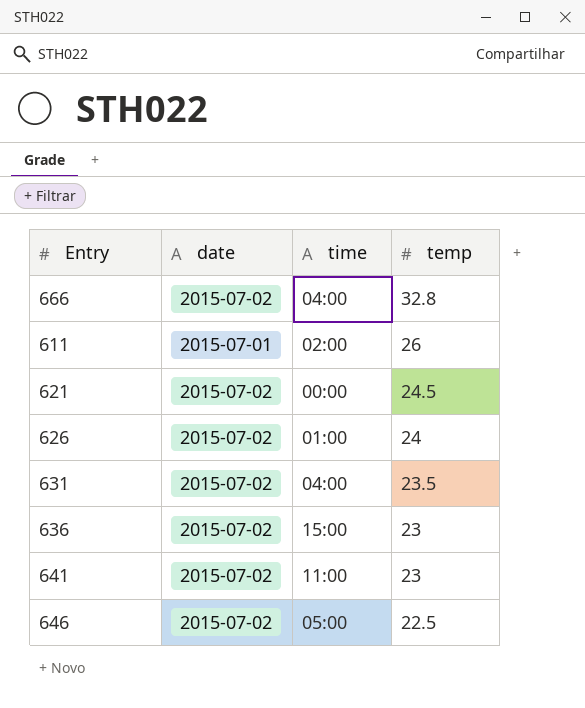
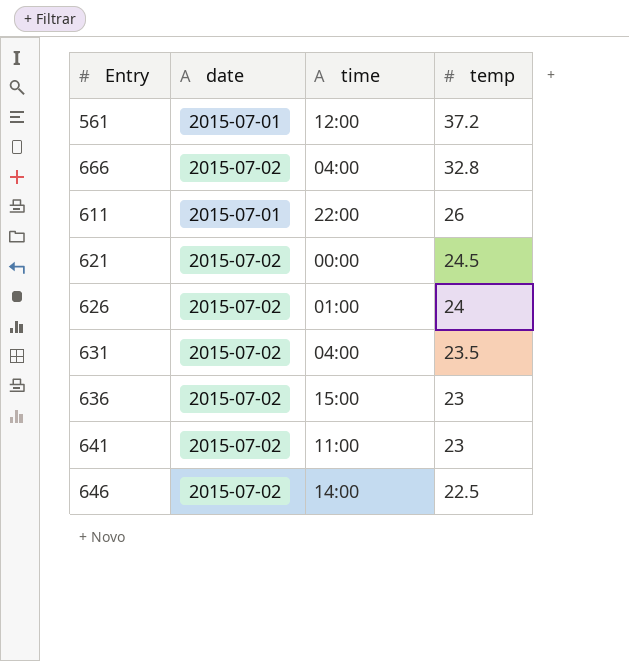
row 561: none -> 2015-07-01 | 12:00 | 37.2
611 | time: 02:00 -> 22:00
646 | time: 05:00 -> 14:00

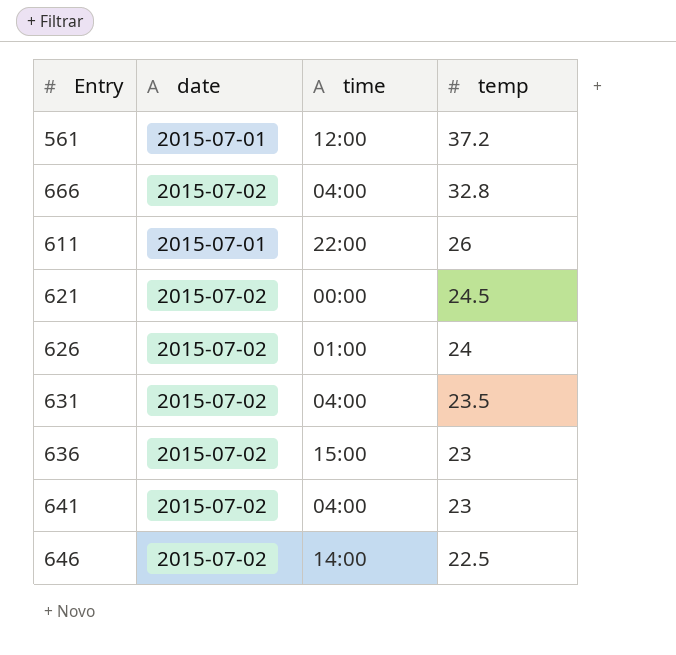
641 | time: 11:00 -> 04:00

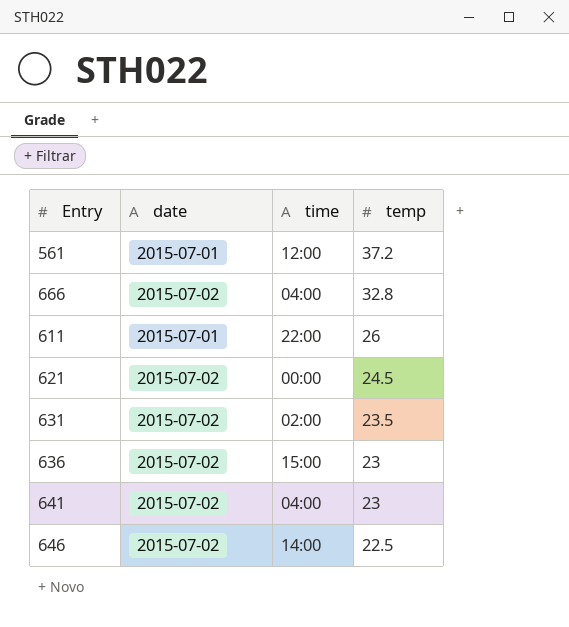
row 626: 2015-07-02 | 01:00 | 24 -> none
631 | time: 04:00 -> 02:00

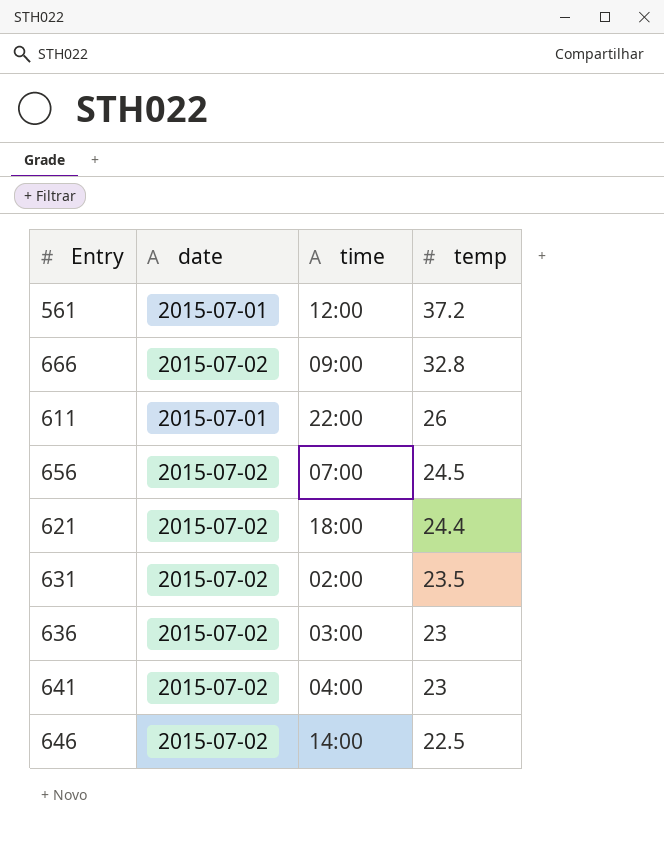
666 | time: 04:00 -> 09:00
row 656: none -> 2015-07-02 | 07:00 | 24.5
621 | time: 00:00 -> 18:00
621 | temp: 24.5 -> 24.4
636 | time: 15:00 -> 03:00

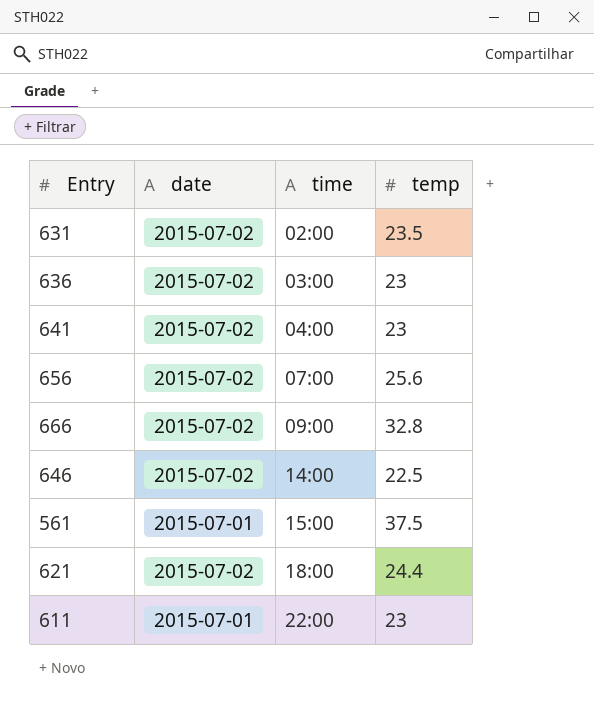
row order: temp descending -> time ascending
656 | temp: 24.5 -> 25.6
561 | time: 12:00 -> 15:00
561 | temp: 37.2 -> 37.5
611 | temp: 26 -> 23

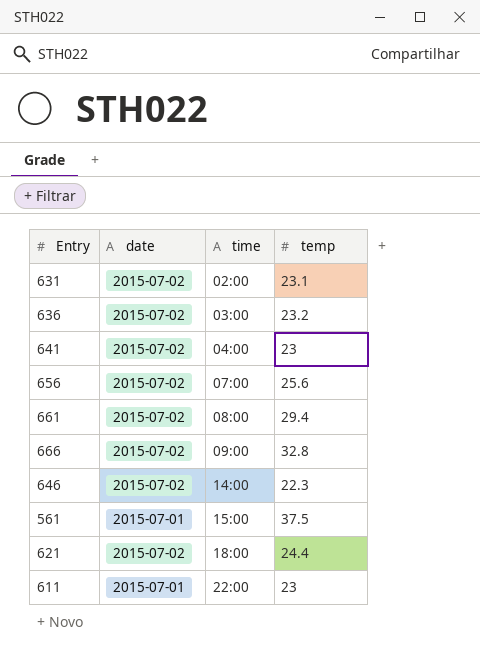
631 | temp: 23.5 -> 23.1
636 | temp: 23 -> 23.2
row 661: none -> 2015-07-02 | 08:00 | 29.4
646 | temp: 22.5 -> 22.3

